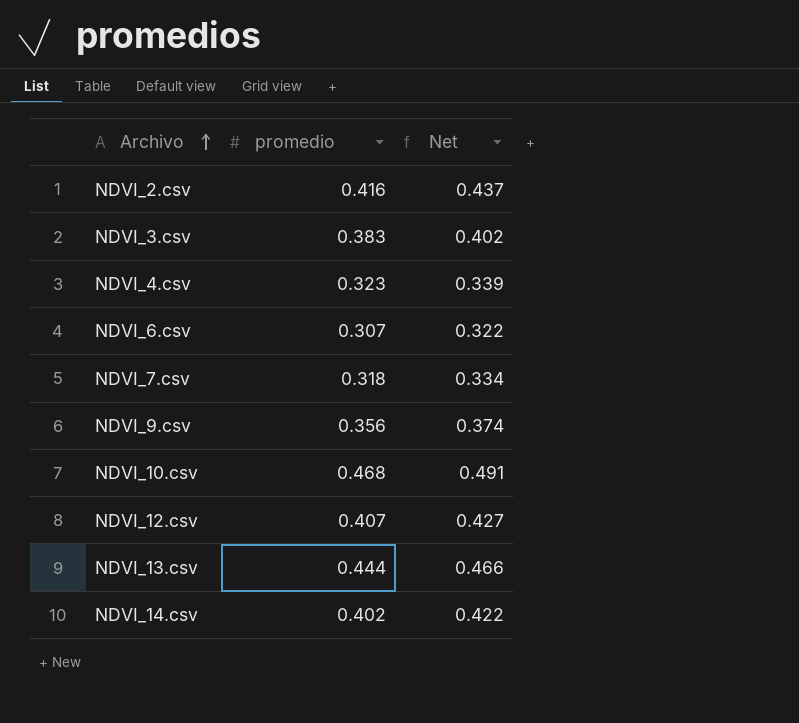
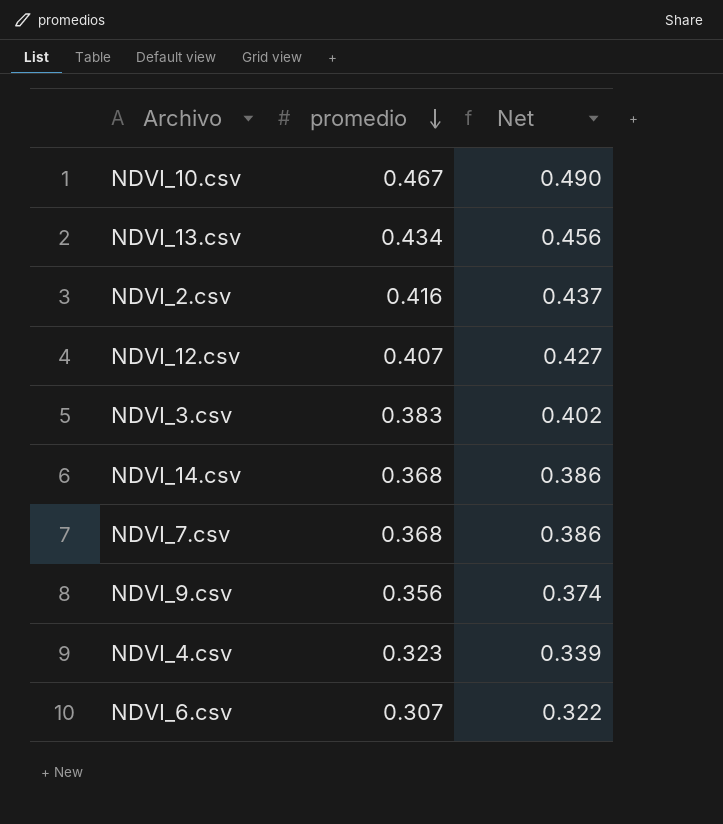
row order: Archivo ascending -> promedio descending
NDVI_10.csv | promedio: 0.468 -> 0.467
NDVI_10.csv | Net: 0.491 -> 0.490
NDVI_13.csv | promedio: 0.444 -> 0.434
NDVI_13.csv | Net: 0.466 -> 0.456
NDVI_14.csv | promedio: 0.402 -> 0.368
NDVI_14.csv | Net: 0.422 -> 0.386
NDVI_7.csv | promedio: 0.318 -> 0.368
NDVI_7.csv | Net: 0.334 -> 0.386

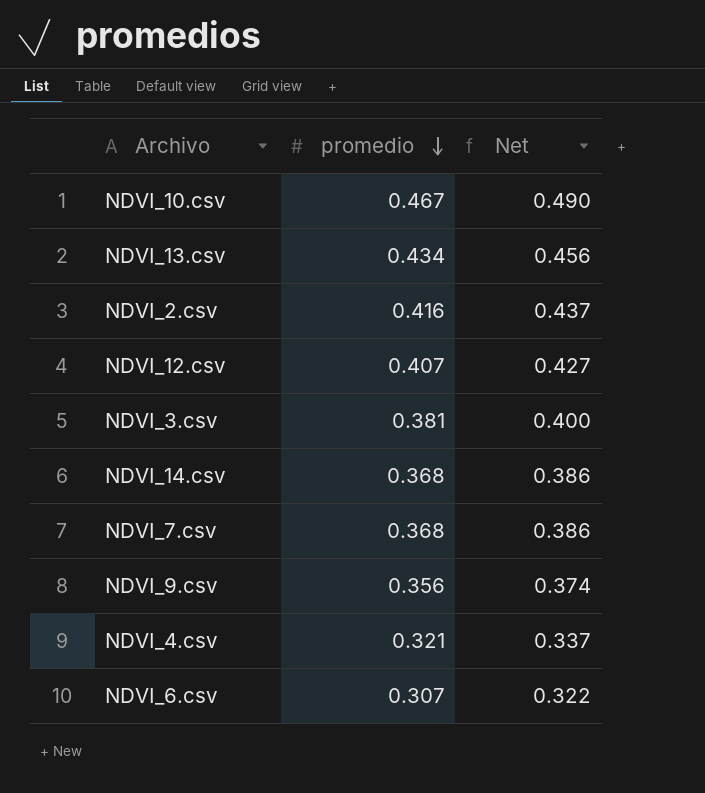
NDVI_3.csv | promedio: 0.383 -> 0.381
NDVI_3.csv | Net: 0.402 -> 0.400
NDVI_4.csv | promedio: 0.323 -> 0.321
NDVI_4.csv | Net: 0.339 -> 0.337

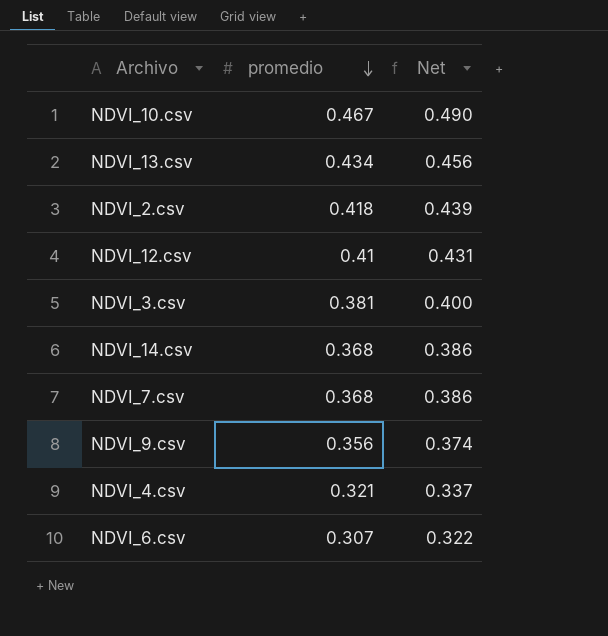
NDVI_2.csv | promedio: 0.416 -> 0.418
NDVI_2.csv | Net: 0.437 -> 0.439
NDVI_12.csv | promedio: 0.407 -> 0.41
NDVI_12.csv | Net: 0.427 -> 0.431

